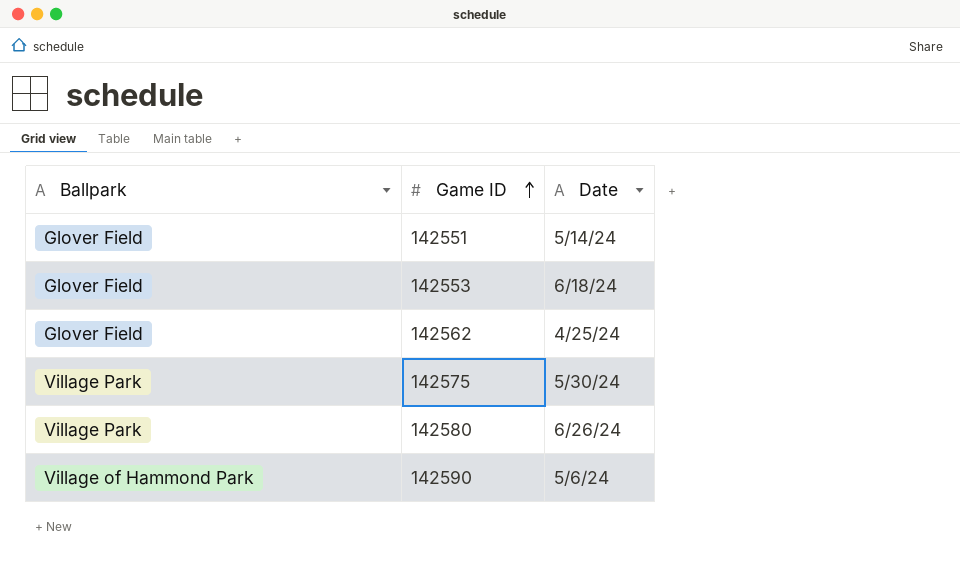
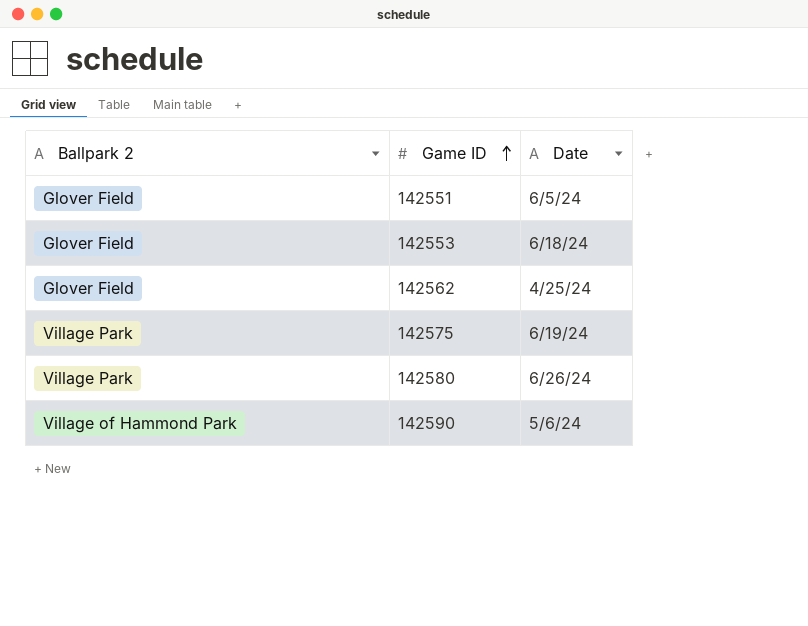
column name: Ballpark -> Ballpark 2
142551 | Date: 5/14/24 -> 6/5/24
142575 | Date: 5/30/24 -> 6/19/24

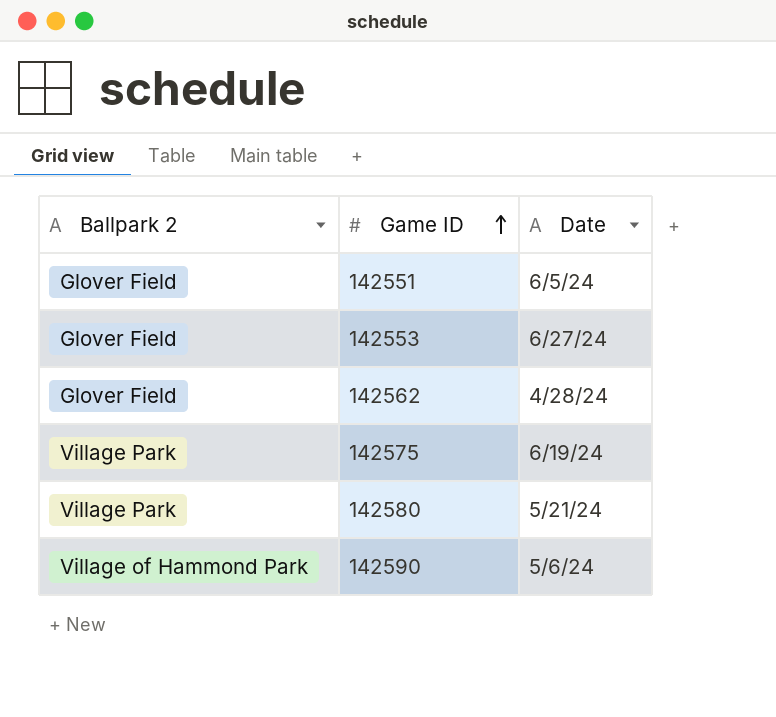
142553 | Date: 6/18/24 -> 6/27/24
142562 | Date: 4/25/24 -> 4/28/24
142580 | Date: 6/26/24 -> 5/21/24

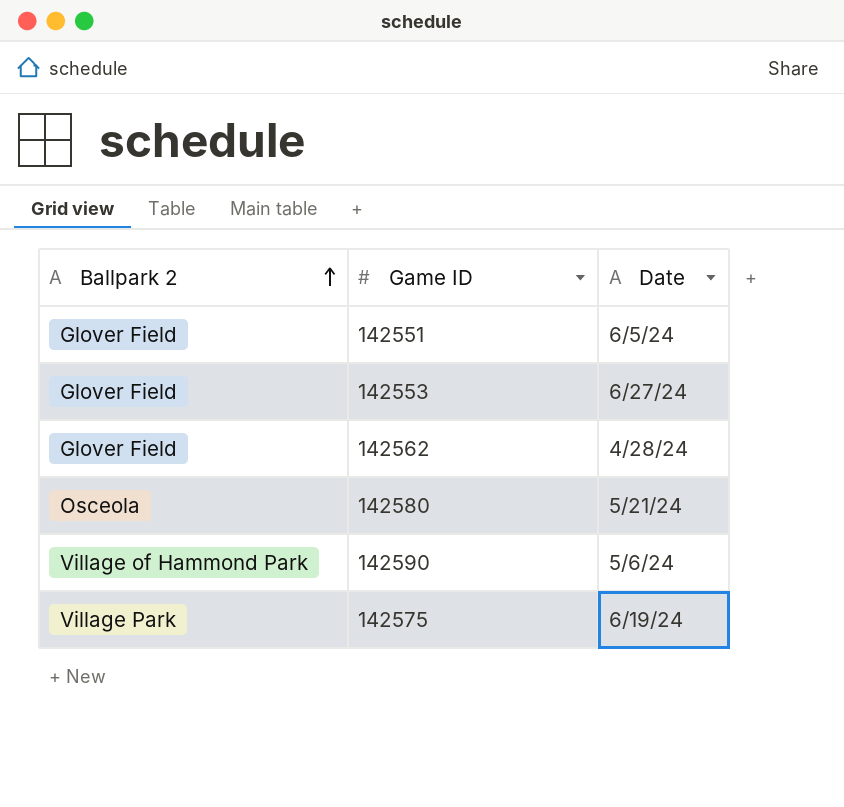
row order: Game ID ascending -> Ballpark 2 ascending
142580 | Ballpark 2: Village Park -> Osceola

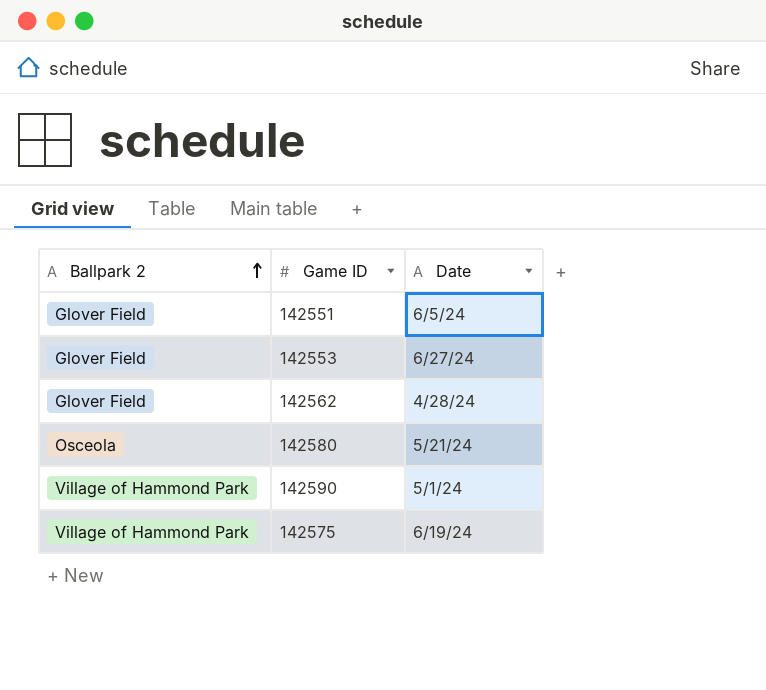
142590 | Date: 5/6/24 -> 5/1/24
142575 | Ballpark 2: Village Park -> Village of Hammond Park

